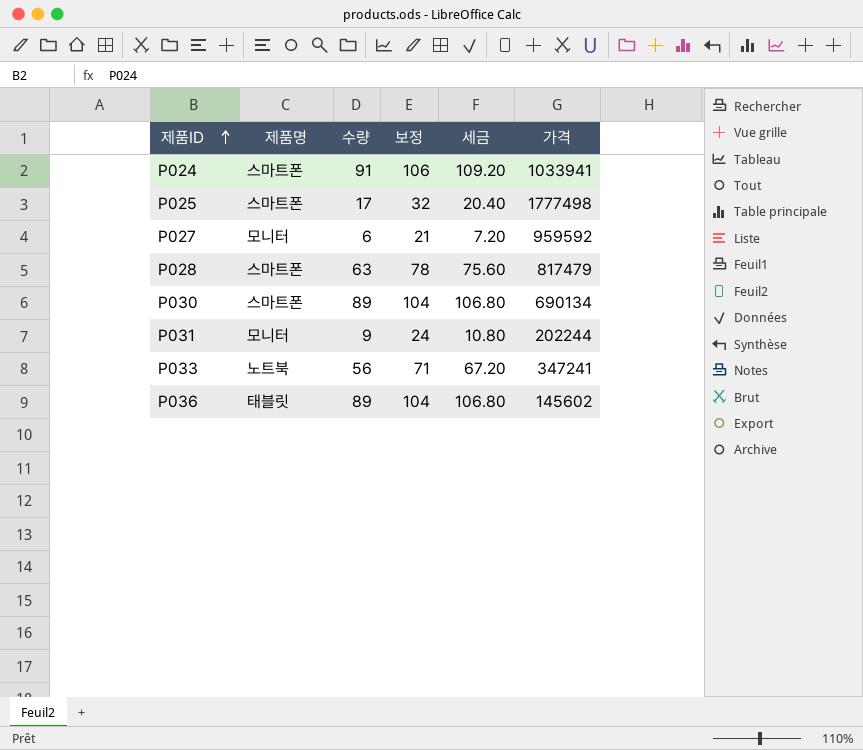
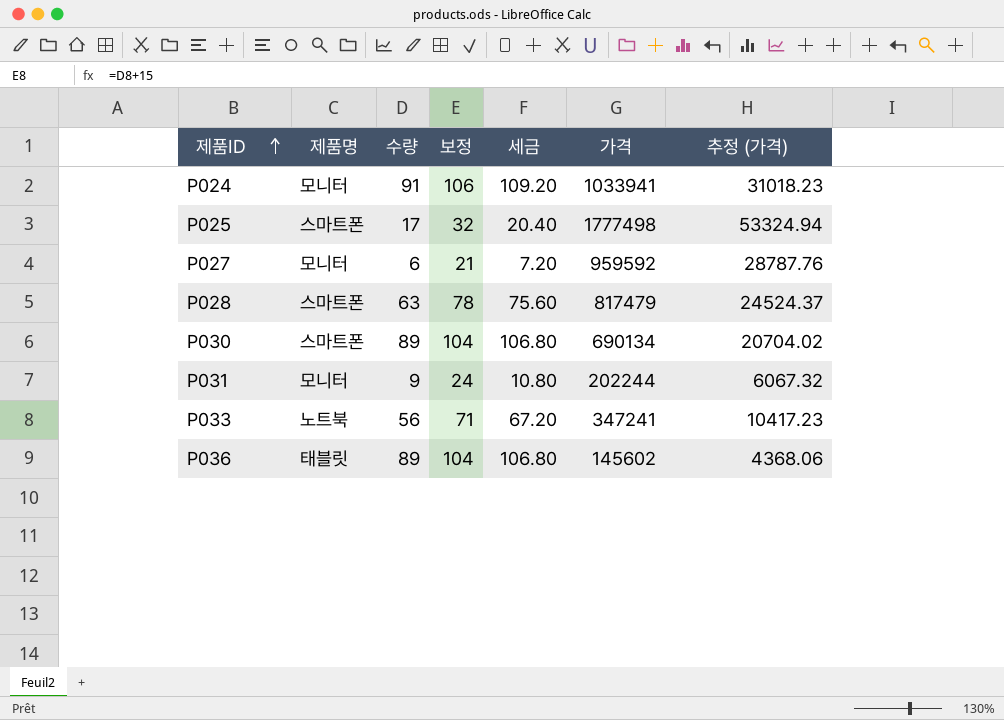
column 추정 (가격) | formula: none -> [가격] * 0.03
P024 | 제품명: 스마트폰 -> 모니터

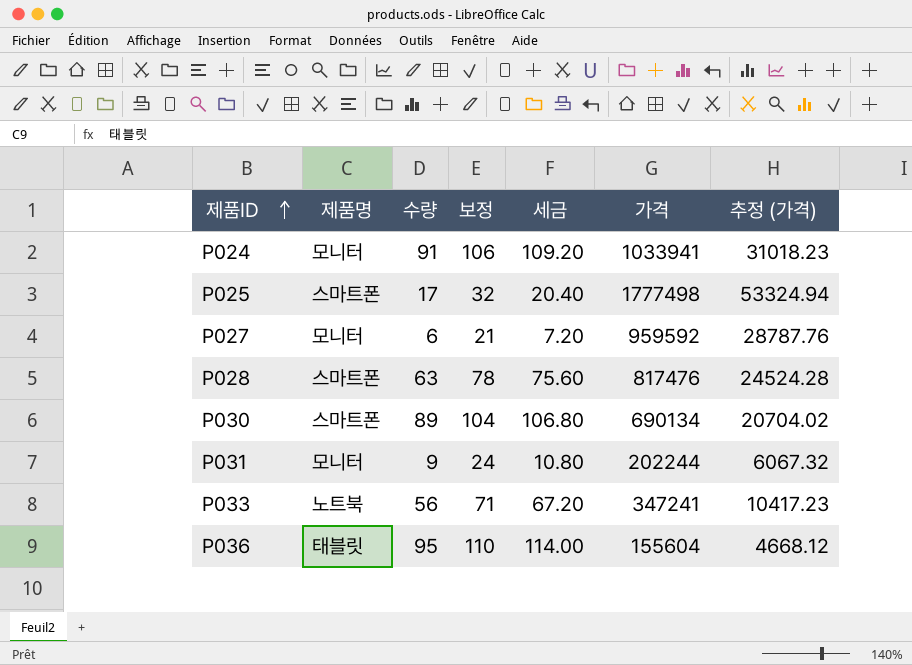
P028 | 가격: 817479 -> 817476
P028 | 추정 (가격): 24524.37 -> 24524.28
P036 | 수량: 89 -> 95
P036 | 보정: 104 -> 110
P036 | 세금: 106.80 -> 114.00
P036 | 가격: 145602 -> 155604
P036 | 추정 (가격): 4368.06 -> 4668.12

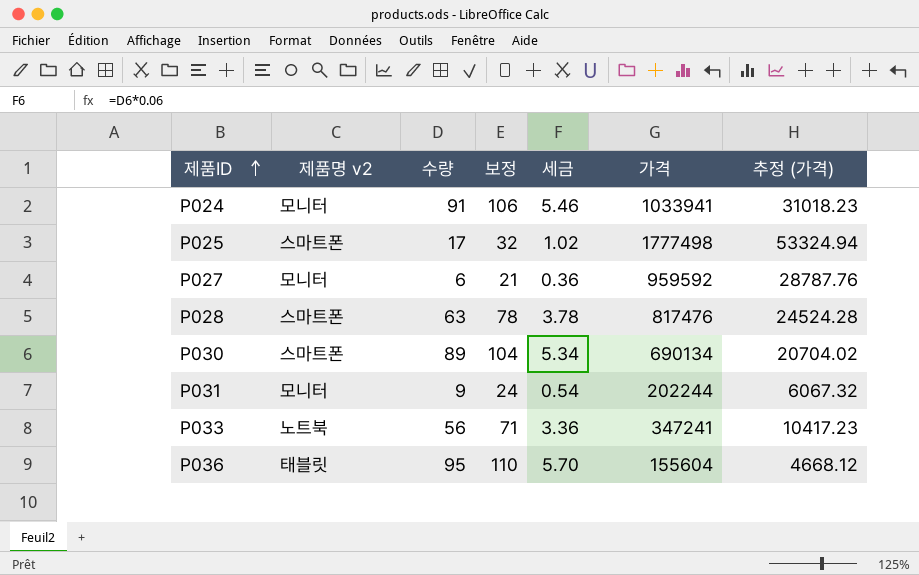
column name: 제품명 -> 제품명 v2
column 세금 | formula: [수량] * 1.2 -> [수량] * 0.06

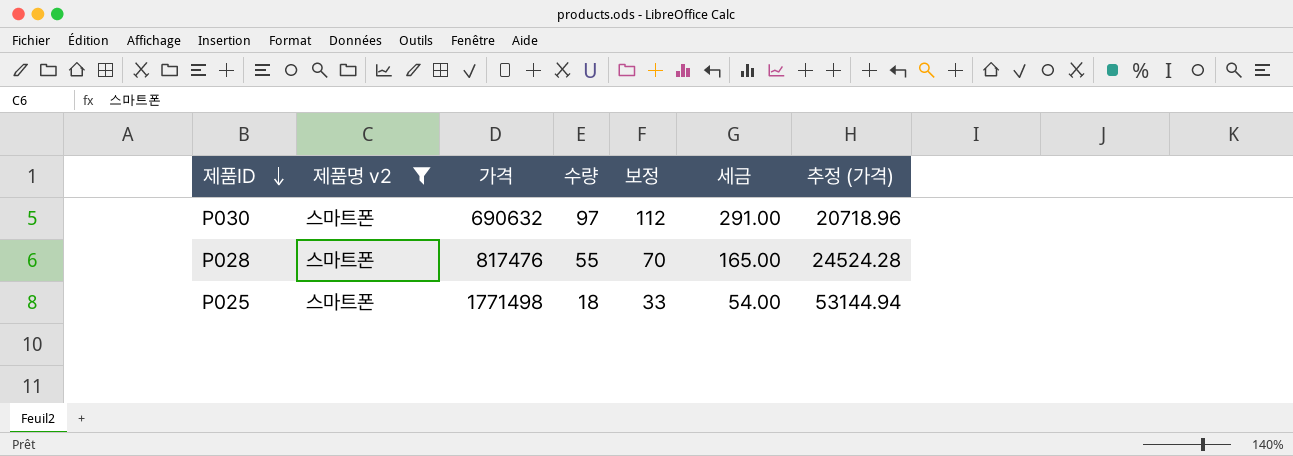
filter: none -> 제품명 v2 = 스마트폰
row order: 제품ID ascending -> 제품ID descending
column 가격 | position: 6 -> 3
column 세금 | formula: [수량] * 0.06 -> [수량] * 3
P030 | 가격: 690134 -> 690632
P030 | 수량: 89 -> 97
P030 | 보정: 104 -> 112
P030 | 추정 (가격): 20704.02 -> 20718.96
P028 | 수량: 63 -> 55
P028 | 보정: 78 -> 70
P025 | 가격: 1777498 -> 1771498
P025 | 수량: 17 -> 18
P025 | 보정: 32 -> 33
P025 | 추정 (가격): 53324.94 -> 53144.94

